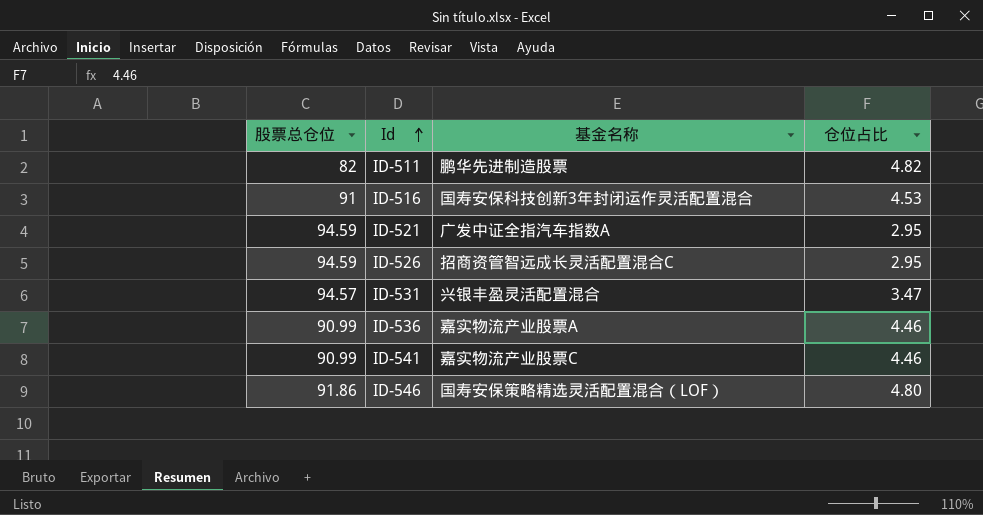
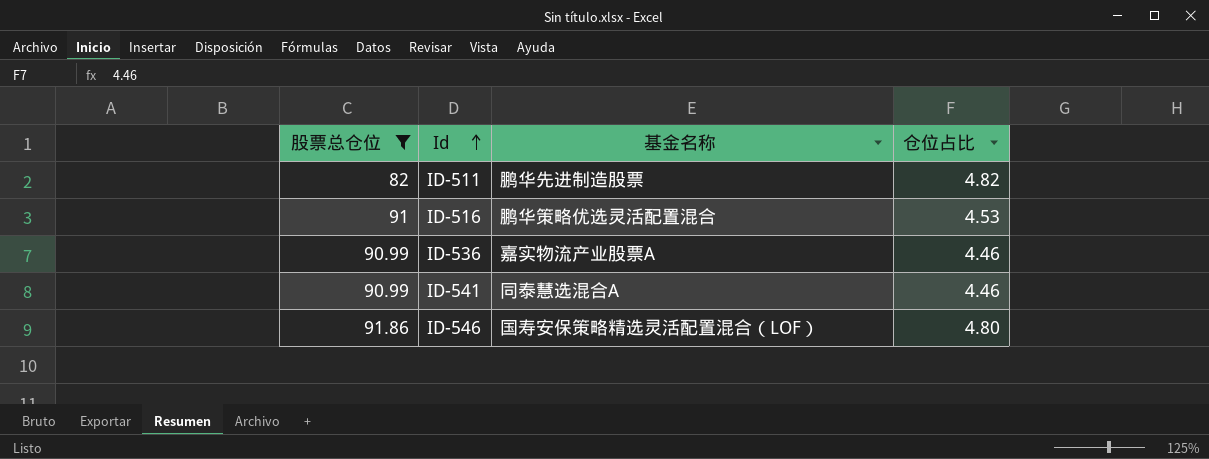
filter: none -> 股票总仓位 <= 91.86
ID-516 | 基金名称: 国寿安保科技创新3年封闭运作灵活配置混合 -> 鹏华策略优选灵活配置混合
ID-541 | 基金名称: 嘉实物流产业股票C -> 同泰慧选混合A

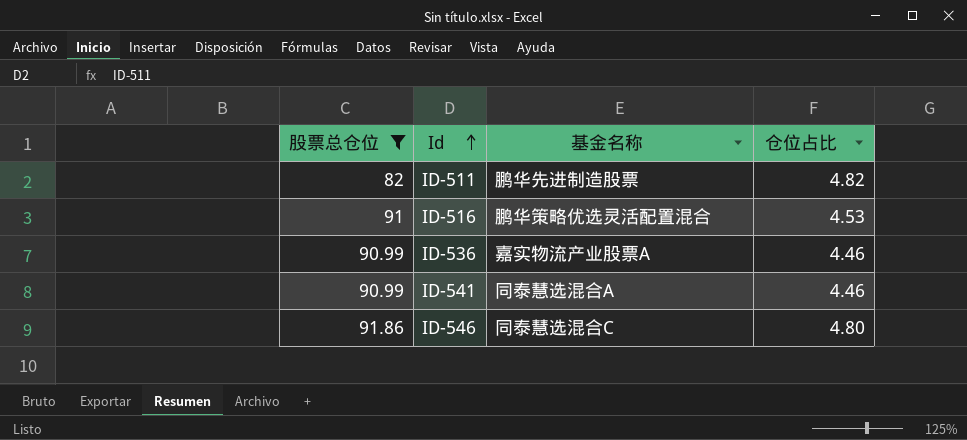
ID-546 | 基金名称: 国寿安保策略精选灵活配置混合（LOF） -> 同泰慧选混合C

